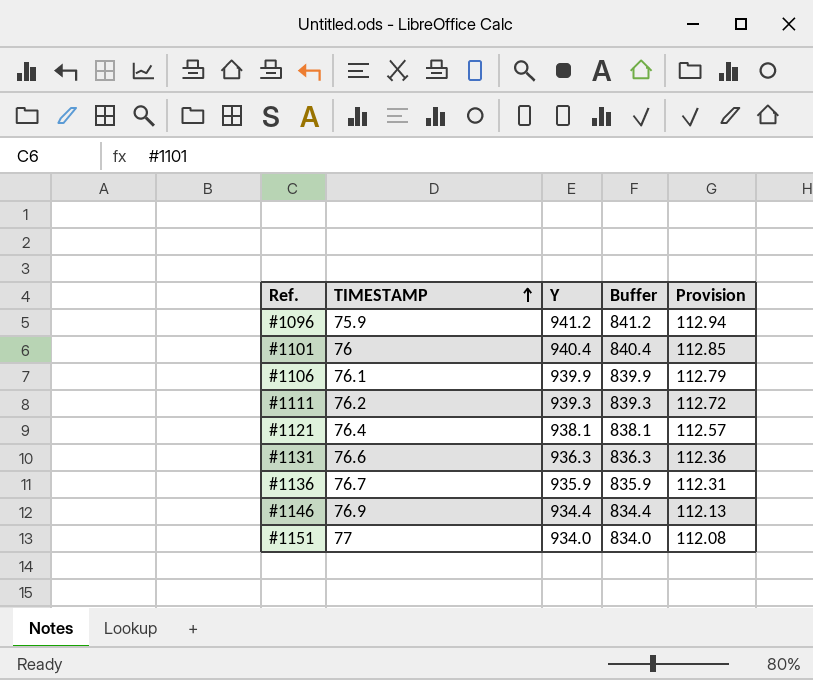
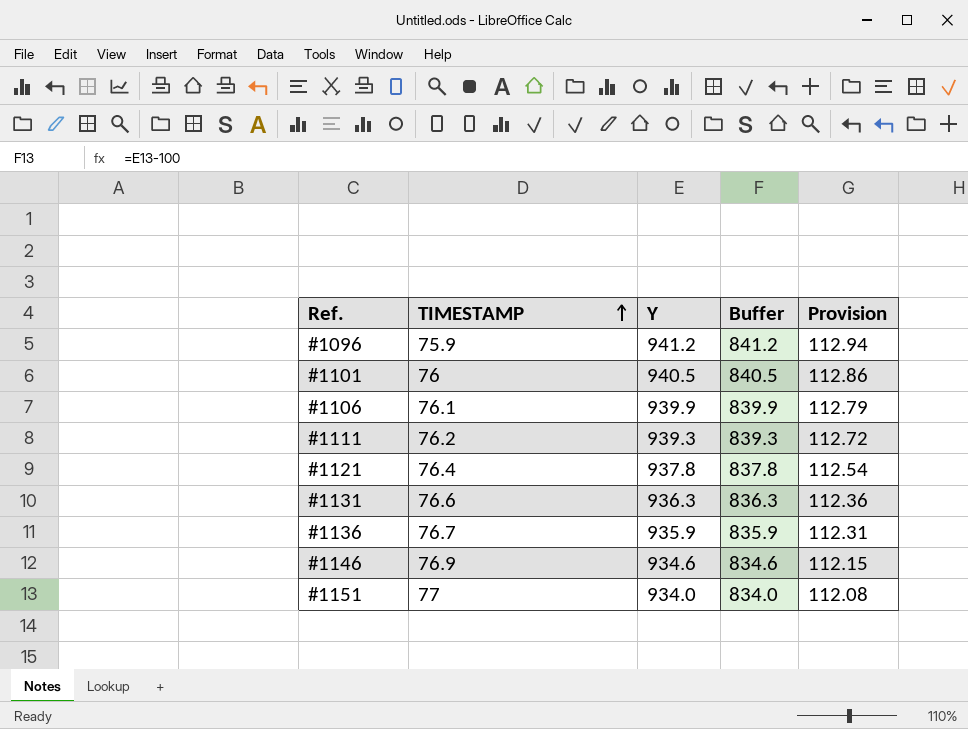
#1101 | Y: 940.4 -> 940.5
#1101 | Buffer: 840.4 -> 840.5
#1101 | Provision: 112.85 -> 112.86
#1121 | Y: 938.1 -> 937.8
#1121 | Buffer: 838.1 -> 837.8
#1121 | Provision: 112.57 -> 112.54
#1146 | Y: 934.4 -> 934.6
#1146 | Buffer: 834.4 -> 834.6
#1146 | Provision: 112.13 -> 112.15

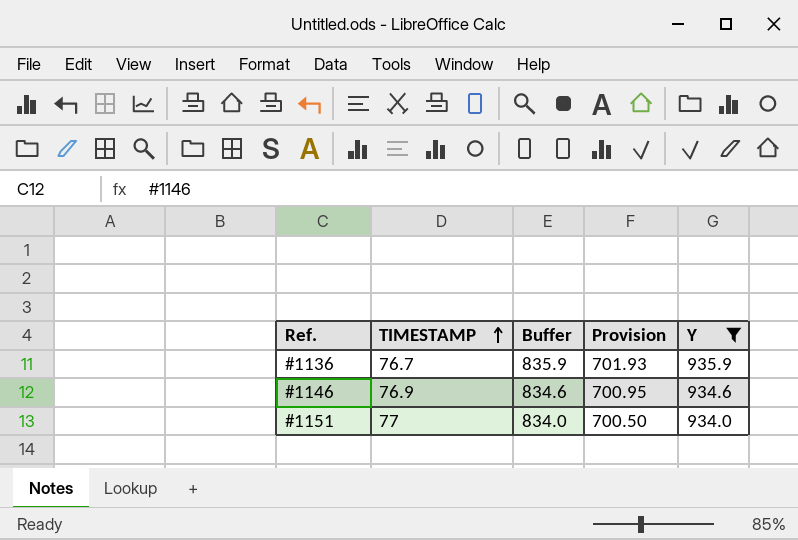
filter: none -> Y <= 935.9
column Provision | formula: [Y] * 0.12 -> [Y] * 0.75
column Y | position: 3 -> 5

